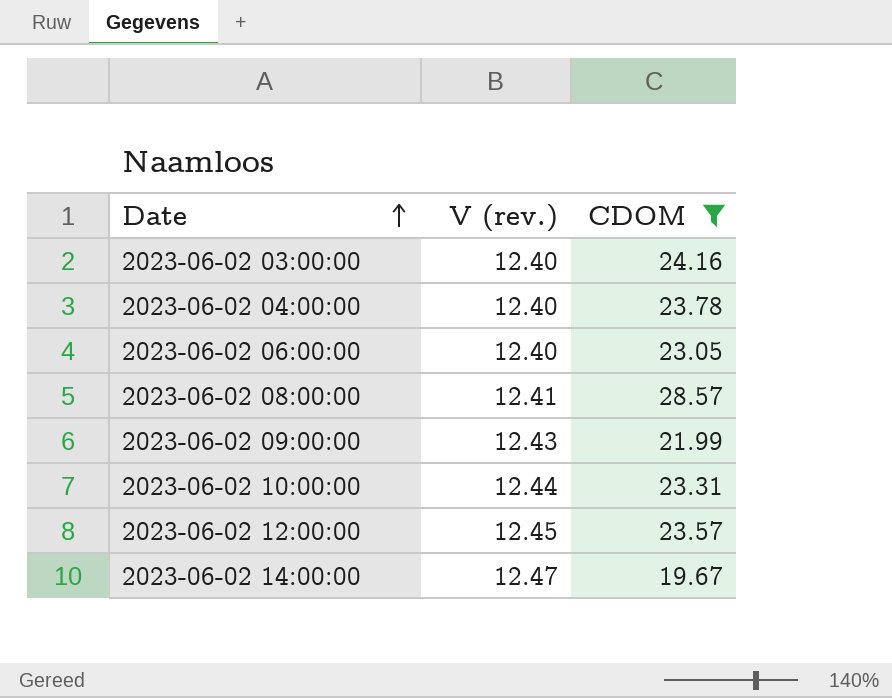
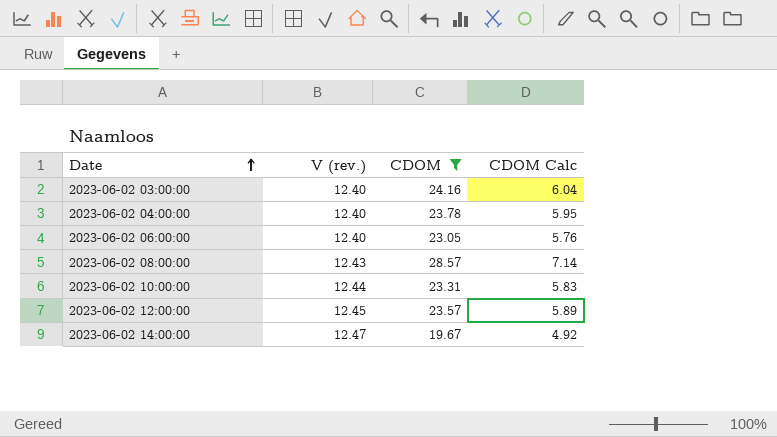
column CDOM Calc | formula: none -> [CDOM] * 0.25
row 2023-06-02 09:00:00: 12.43 | 21.99 -> none
2023-06-02 08:00:00 | V (rev.): 12.41 -> 12.43

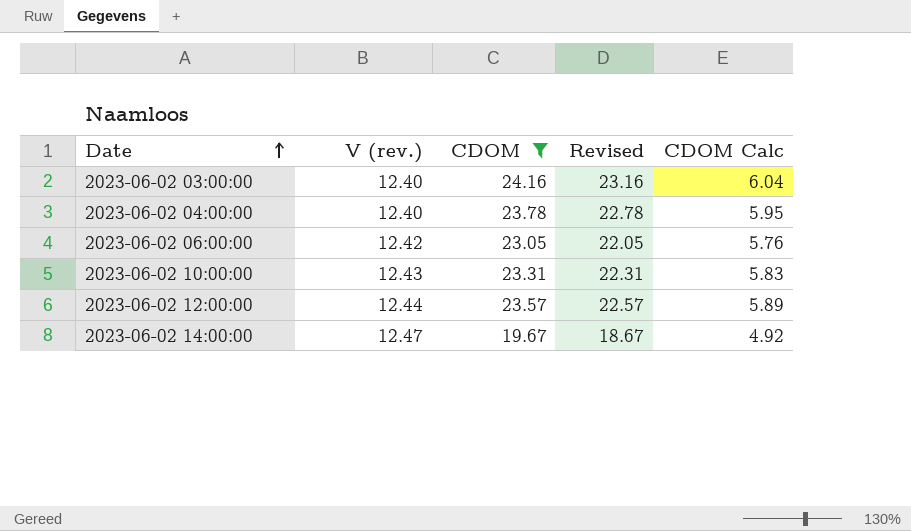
column Revised | formula: none -> [CDOM] - 1
row 2023-06-02 08:00:00: 12.43 | 28.57 | 7.14 -> none
2023-06-02 06:00:00 | V (rev.): 12.40 -> 12.42
2023-06-02 10:00:00 | V (rev.): 12.44 -> 12.43
2023-06-02 12:00:00 | V (rev.): 12.45 -> 12.44

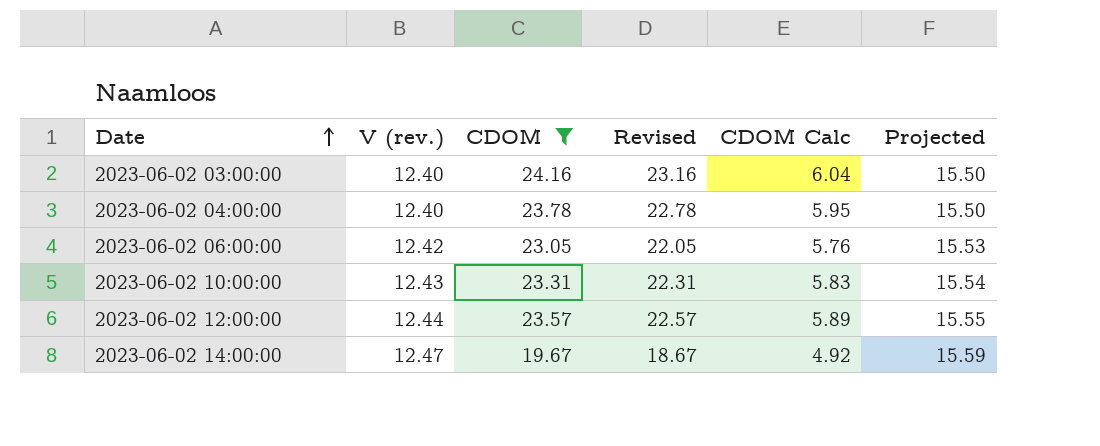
column Projected | formula: none -> [V (rev.)] * 1.25

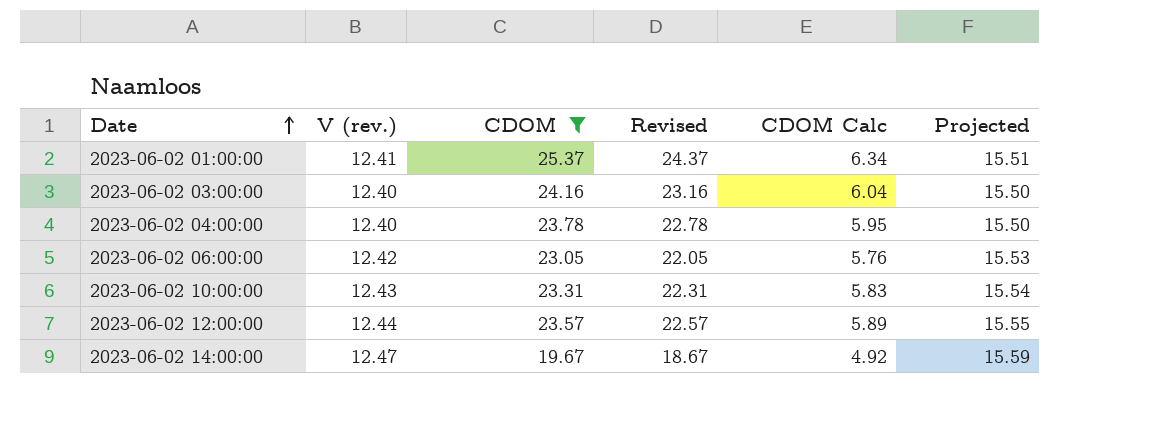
row 2023-06-02 01:00:00: none -> 12.41 | 25.37 | 24.37 | 6.34 | 15.51

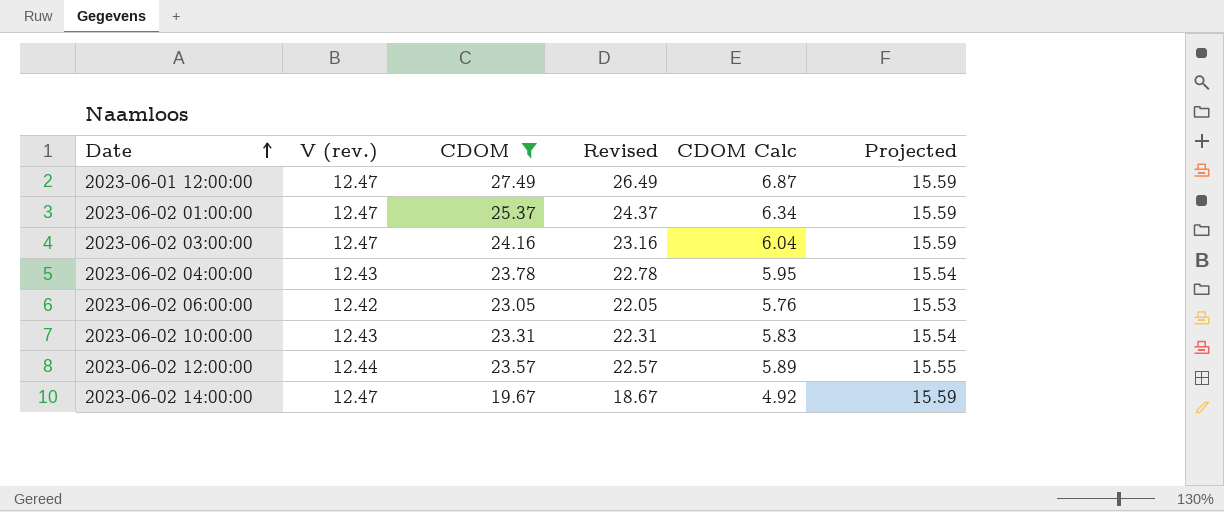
row 2023-06-01 12:00:00: none -> 12.47 | 27.49 | 26.49 | 6.87 | 15.59
2023-06-02 01:00:00 | V (rev.): 12.41 -> 12.47
2023-06-02 01:00:00 | Projected: 15.51 -> 15.59
2023-06-02 03:00:00 | V (rev.): 12.40 -> 12.47
2023-06-02 03:00:00 | Projected: 15.50 -> 15.59
2023-06-02 04:00:00 | V (rev.): 12.40 -> 12.43
2023-06-02 04:00:00 | Projected: 15.50 -> 15.54

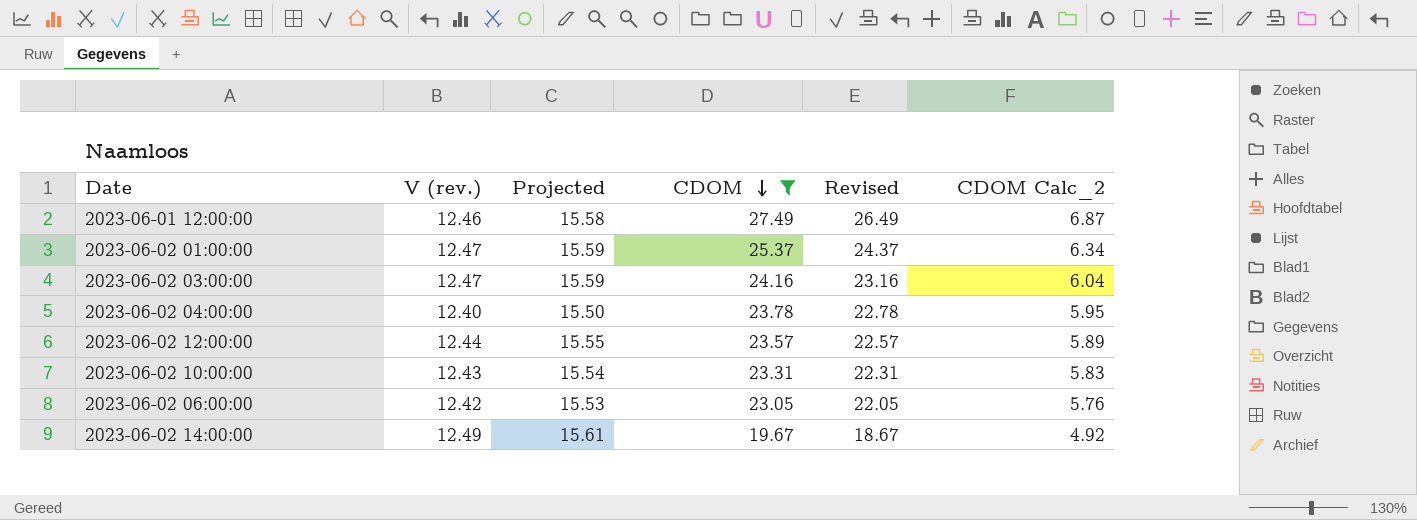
row order: Date ascending -> CDOM descending
column Projected | position: 6 -> 3
column name: CDOM Calc -> CDOM Calc_2
2023-06-01 12:00:00 | V (rev.): 12.47 -> 12.46
2023-06-01 12:00:00 | Projected: 15.59 -> 15.58
2023-06-02 04:00:00 | V (rev.): 12.43 -> 12.40
2023-06-02 04:00:00 | Projected: 15.54 -> 15.50
2023-06-02 14:00:00 | V (rev.): 12.47 -> 12.49
2023-06-02 14:00:00 | Projected: 15.59 -> 15.61

